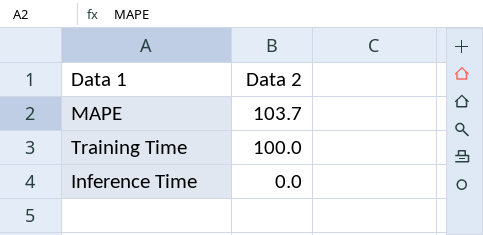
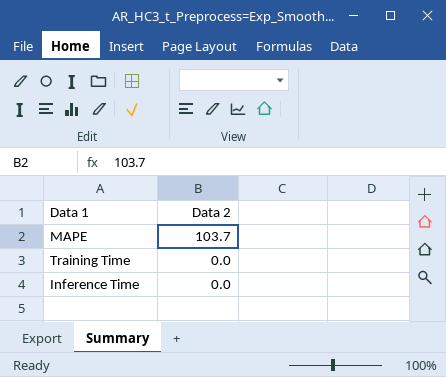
Training Time | Data 2: 100.0 -> 0.0

